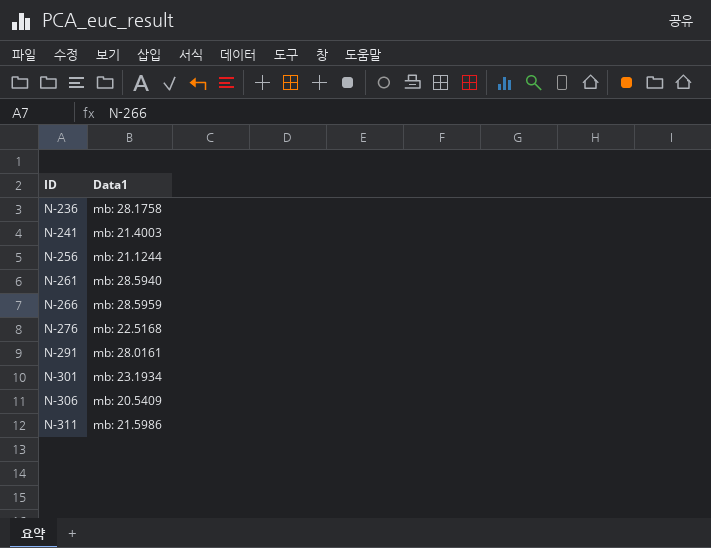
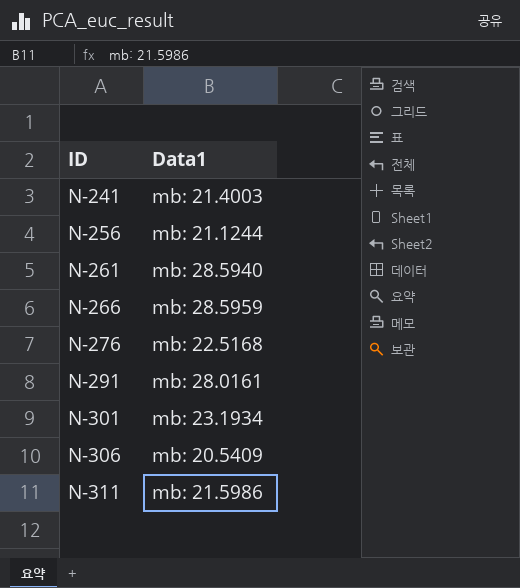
row N-236: mb: 28.1758 -> none

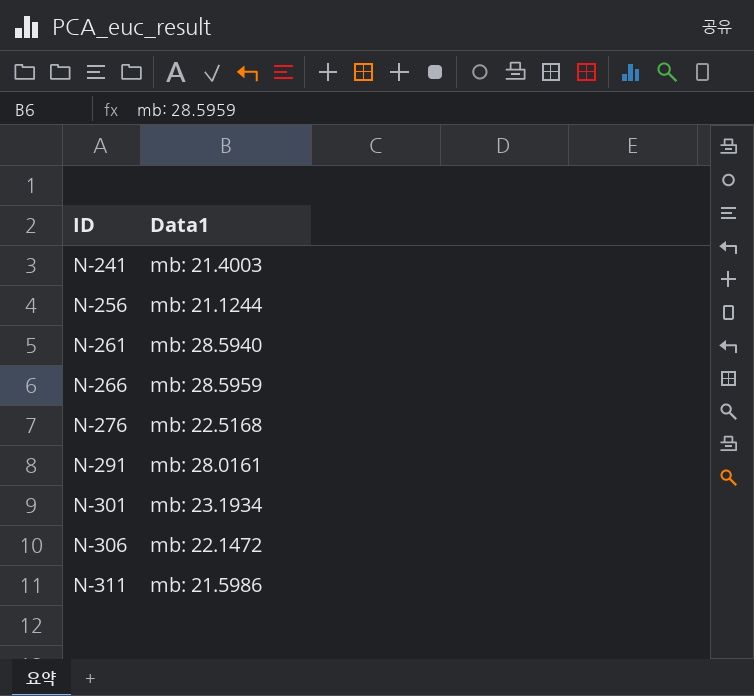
N-306 | Data1: mb: 20.5409 -> mb: 22.1472

